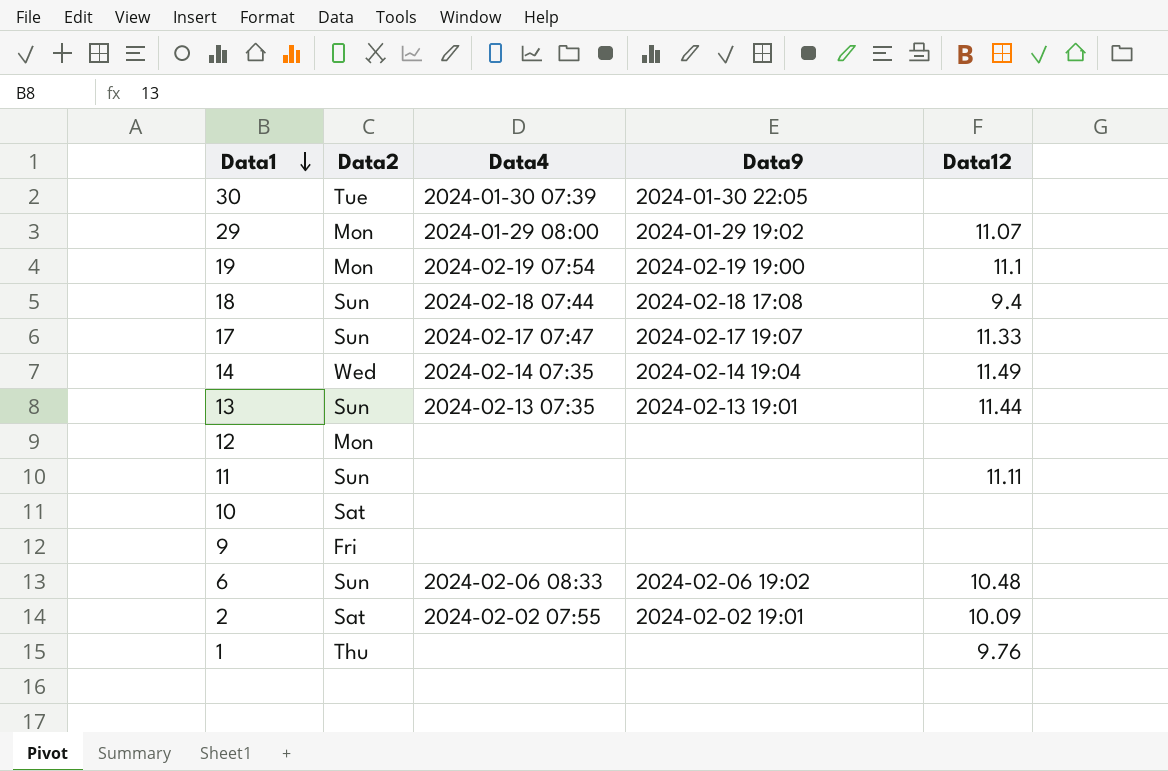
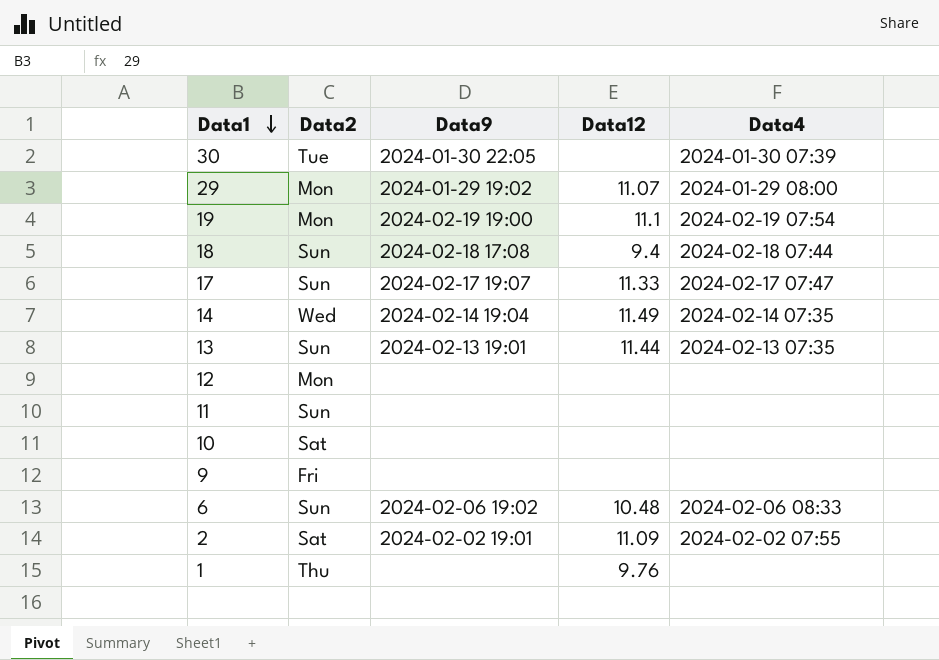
column Data4 | position: 3 -> 5
11 | Data12: 11.11 -> none
2 | Data12: 10.09 -> 11.09

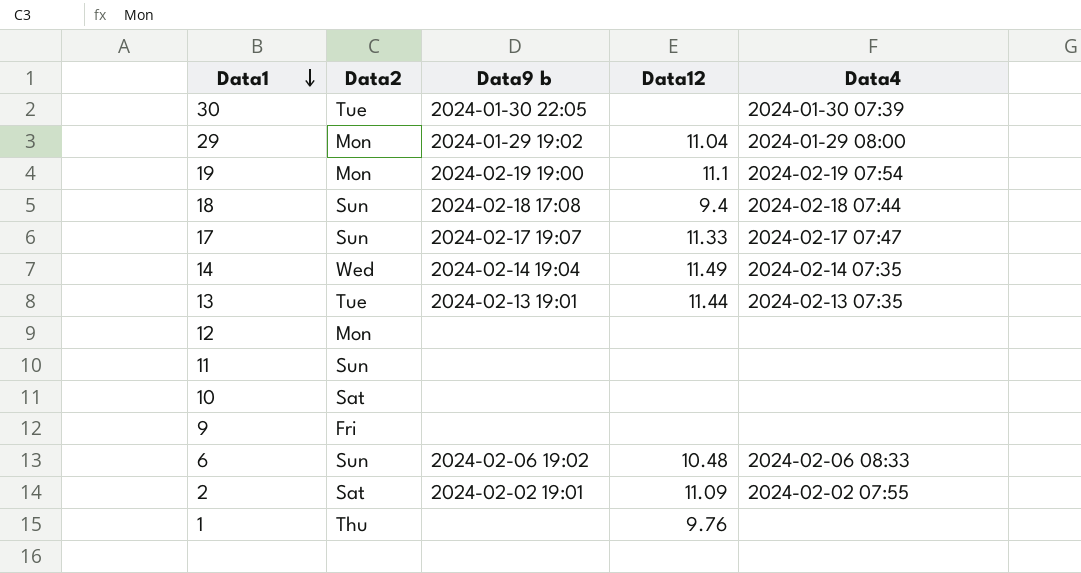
column name: Data9 -> Data9 b
29 | Data12: 11.07 -> 11.04
13 | Data2: Sun -> Tue

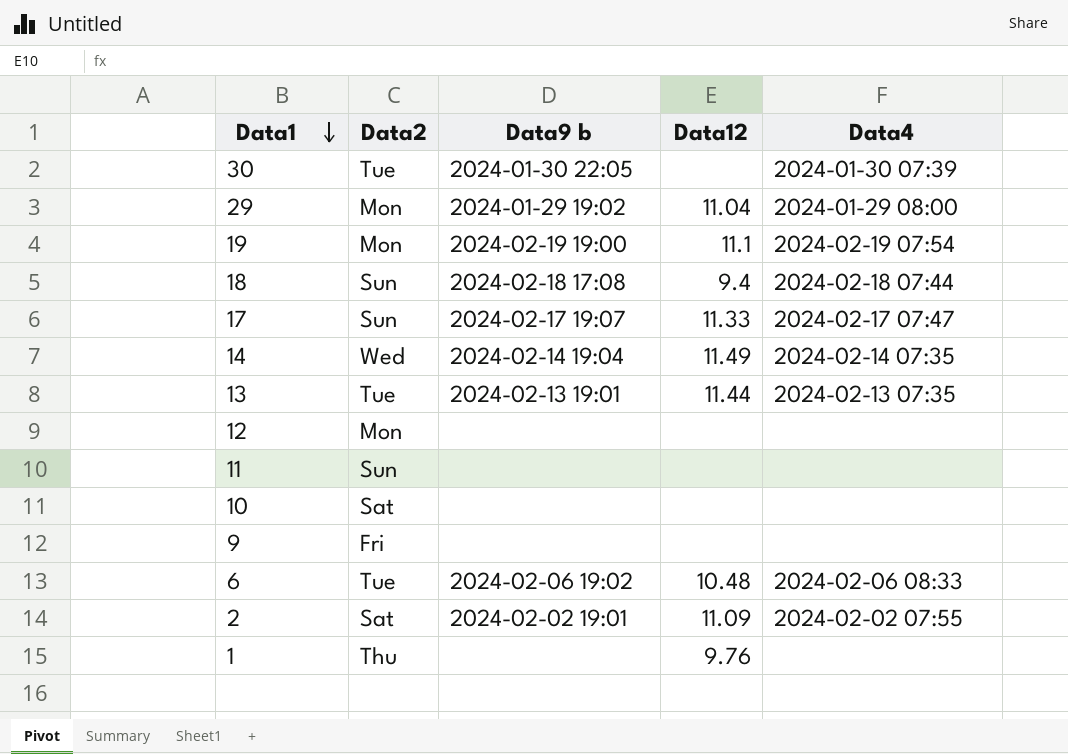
6 | Data2: Sun -> Tue

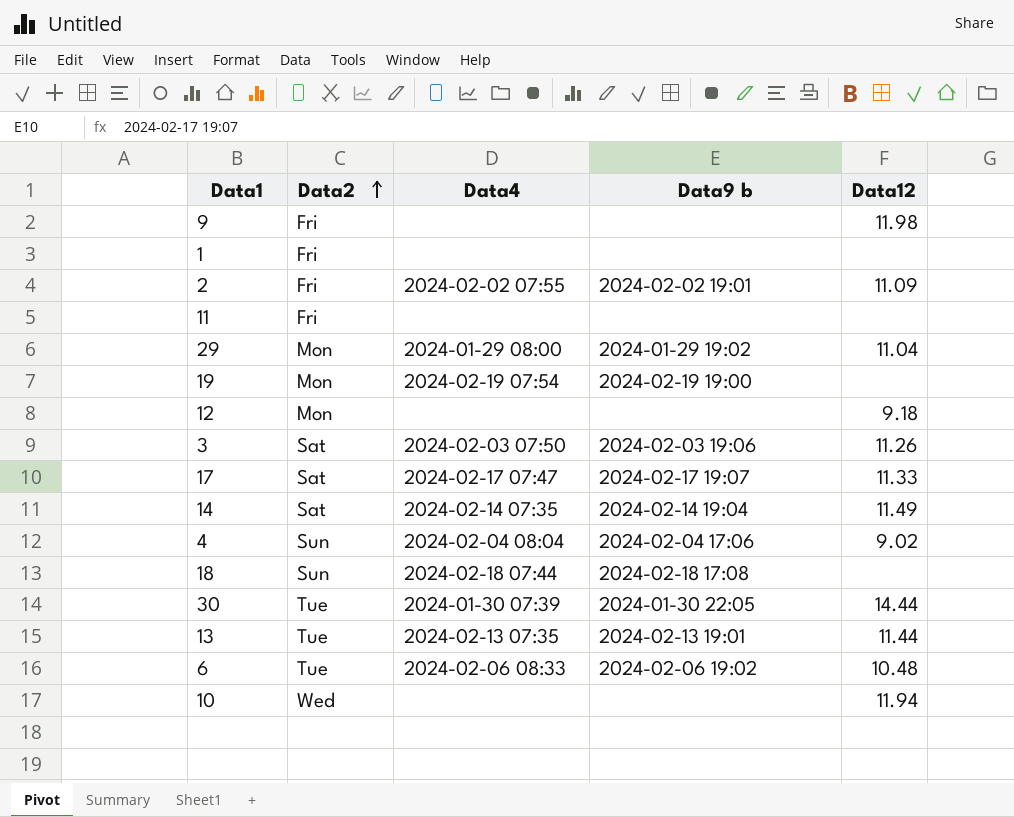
row order: Data1 descending -> Data2 ascending
column Data4 | position: 5 -> 3
9 | Data12: none -> 11.98
1 | Data2: Thu -> Fri
1 | Data12: 9.76 -> none
2 | Data2: Sat -> Fri
11 | Data2: Sun -> Fri
19 | Data12: 11.1 -> none
12 | Data12: none -> 9.18
row 3: none -> Sat | 2024-02-03 07:50 | 2024-02-03 19:06 | 11.26
17 | Data2: Sun -> Sat
14 | Data2: Wed -> Sat
row 4: none -> Sun | 2024-02-04 08:04 | 2024-02-04 17:06 | 9.02
18 | Data12: 9.4 -> none
30 | Data12: none -> 14.44
10 | Data2: Sat -> Wed
10 | Data12: none -> 11.94

